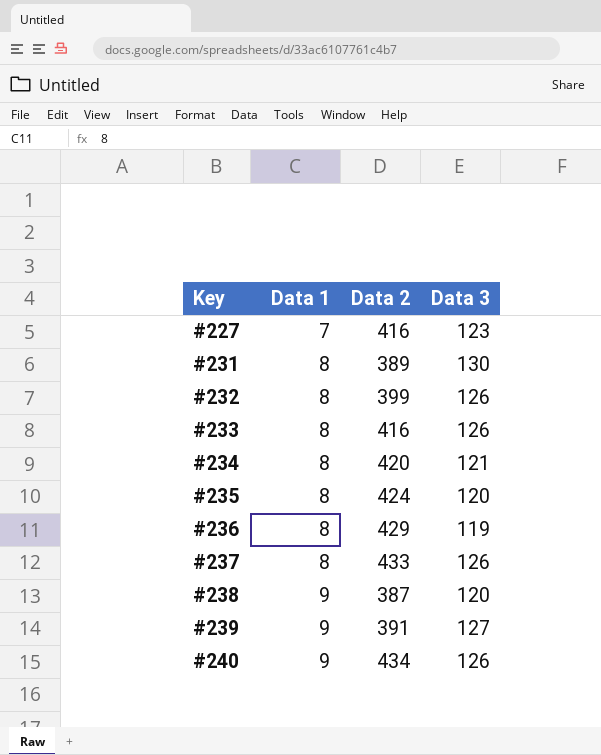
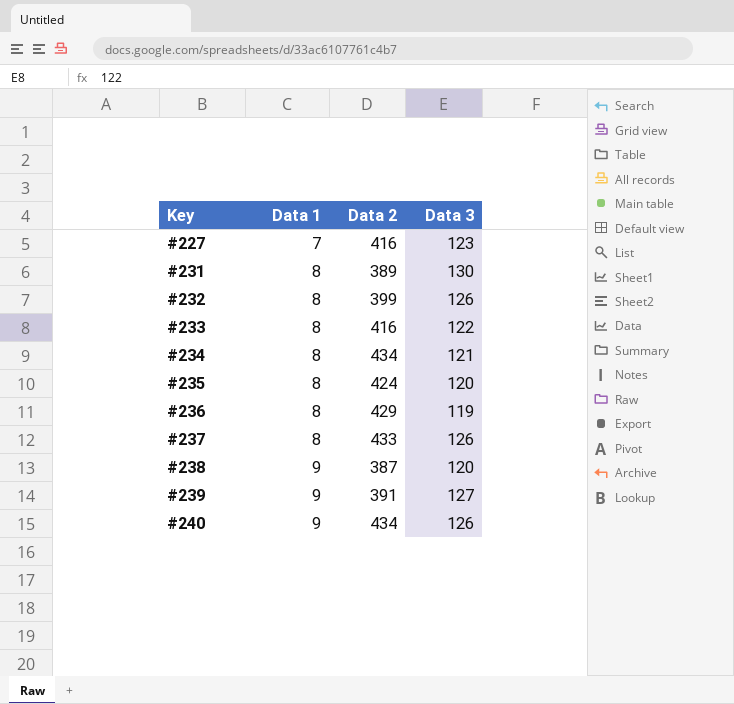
#233 | Data 3: 126 -> 122
#234 | Data 2: 420 -> 434

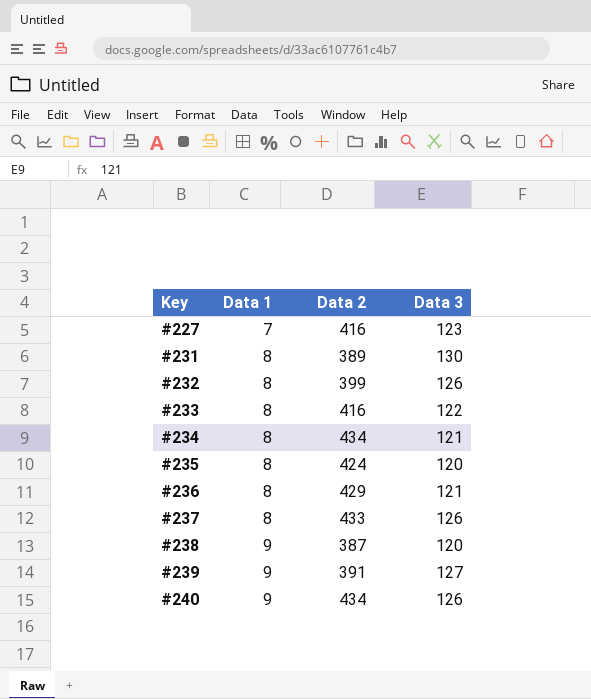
#236 | Data 3: 119 -> 121

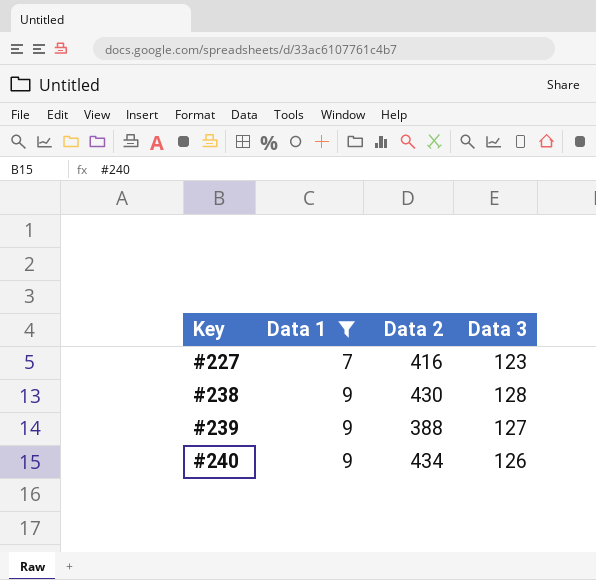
filter: none -> Data 1 != 8
#238 | Data 2: 387 -> 430
#238 | Data 3: 120 -> 128
#239 | Data 2: 391 -> 388

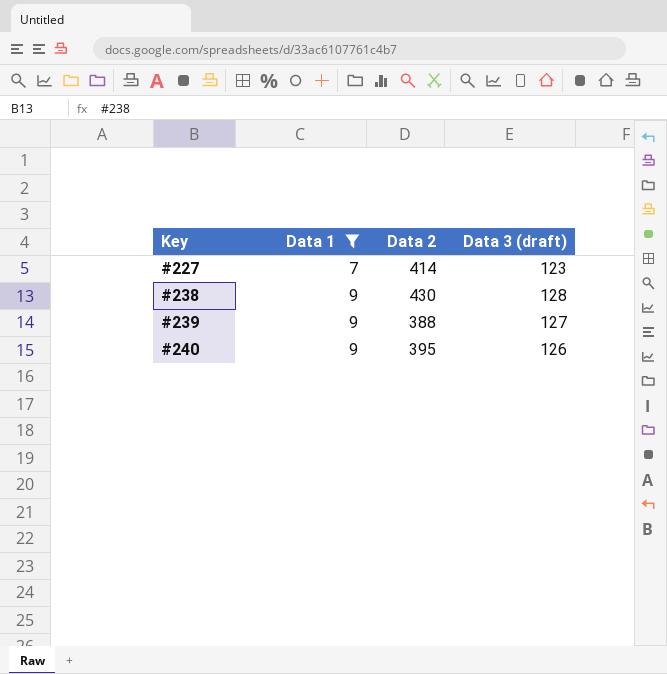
column name: Data 3 -> Data 3 (draft)
#227 | Data 2: 416 -> 414
#240 | Data 2: 434 -> 395

